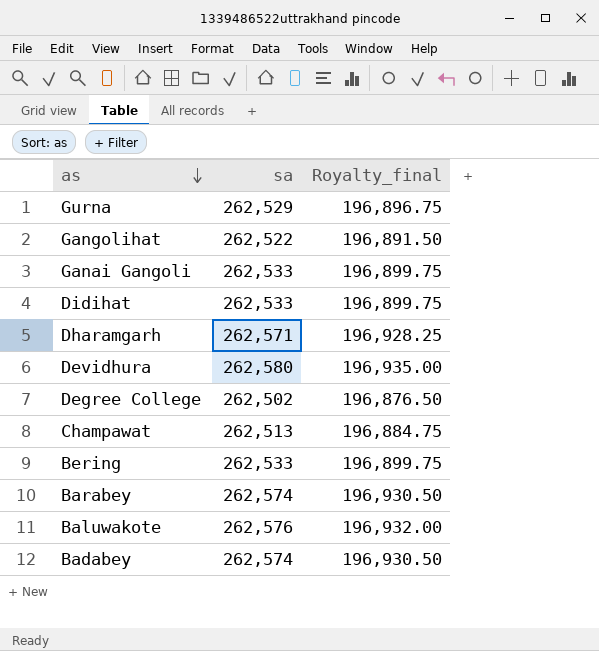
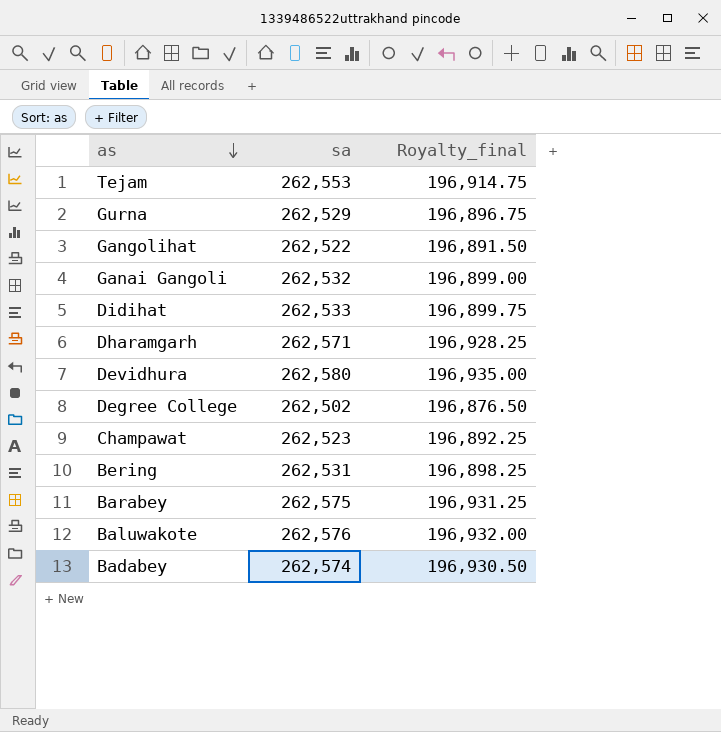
row Tejam: none -> 262,553 | 196,914.75
Ganai Gangoli | sa: 262,533 -> 262,532
Ganai Gangoli | Royalty_final: 196,899.75 -> 196,899.00
Champawat | sa: 262,513 -> 262,523
Champawat | Royalty_final: 196,884.75 -> 196,892.25
Bering | sa: 262,533 -> 262,531
Bering | Royalty_final: 196,899.75 -> 196,898.25
Barabey | sa: 262,574 -> 262,575
Barabey | Royalty_final: 196,930.50 -> 196,931.25

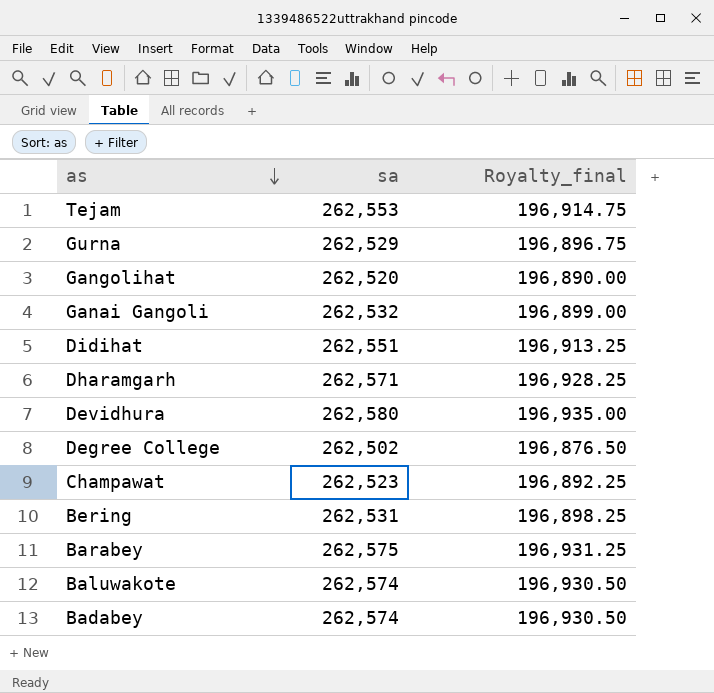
Gangolihat | sa: 262,522 -> 262,520
Gangolihat | Royalty_final: 196,891.50 -> 196,890.00
Didihat | sa: 262,533 -> 262,551
Didihat | Royalty_final: 196,899.75 -> 196,913.25
Baluwakote | sa: 262,576 -> 262,574
Baluwakote | Royalty_final: 196,932.00 -> 196,930.50

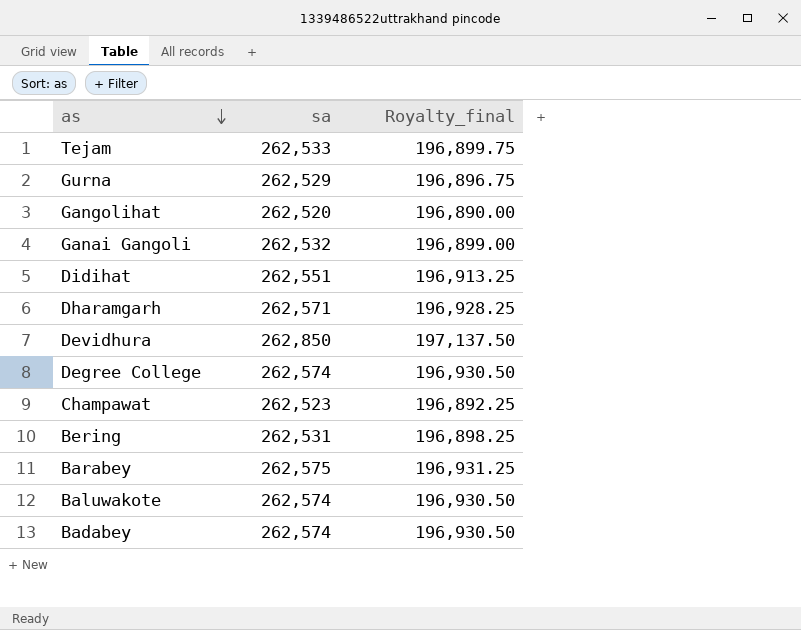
Tejam | sa: 262,553 -> 262,533
Tejam | Royalty_final: 196,914.75 -> 196,899.75
Devidhura | sa: 262,580 -> 262,850
Devidhura | Royalty_final: 196,935.00 -> 197,137.50
Degree College | sa: 262,502 -> 262,574
Degree College | Royalty_final: 196,876.50 -> 196,930.50

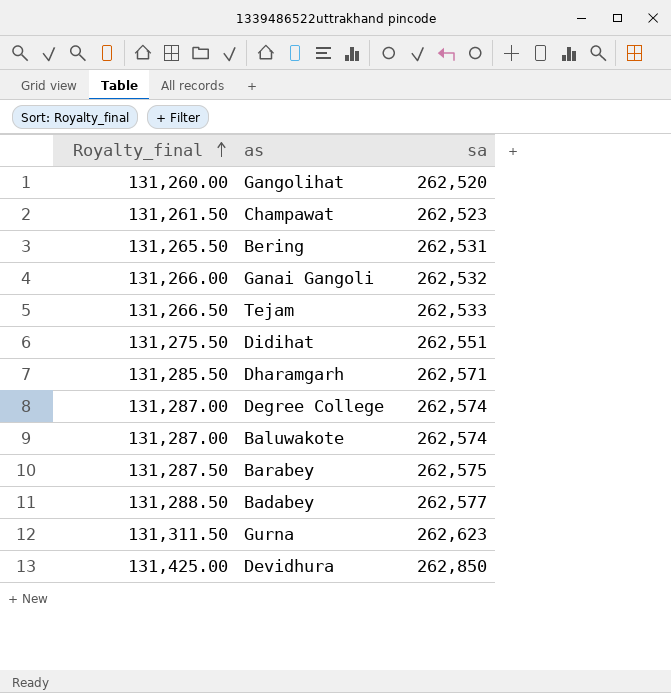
row order: as descending -> Royalty_final ascending
column Royalty_final | formula: [sa] * 0.75 -> [sa] * 0.5
column Royalty_final | position: 3 -> 1
Badabey | sa: 262,574 -> 262,577
Gurna | sa: 262,529 -> 262,623

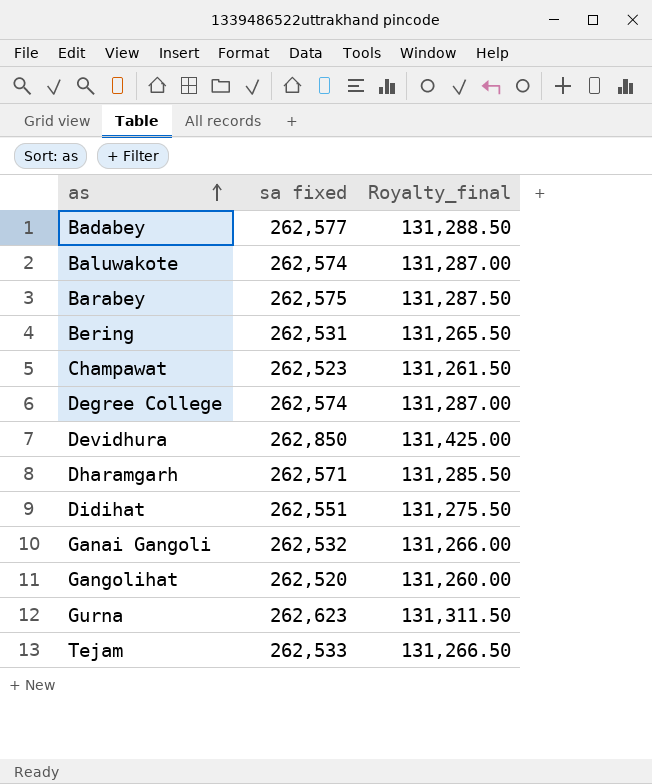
row order: Royalty_final ascending -> as ascending
column name: sa -> sa fixed
column Royalty_final | position: 1 -> 3

